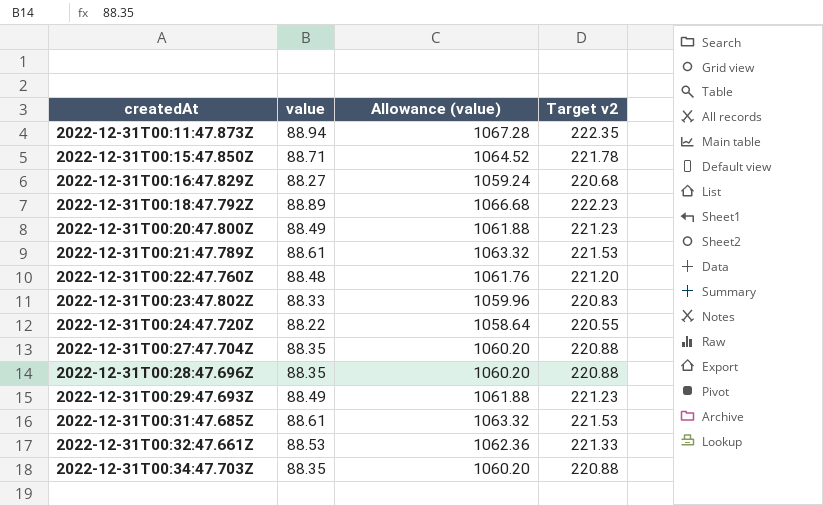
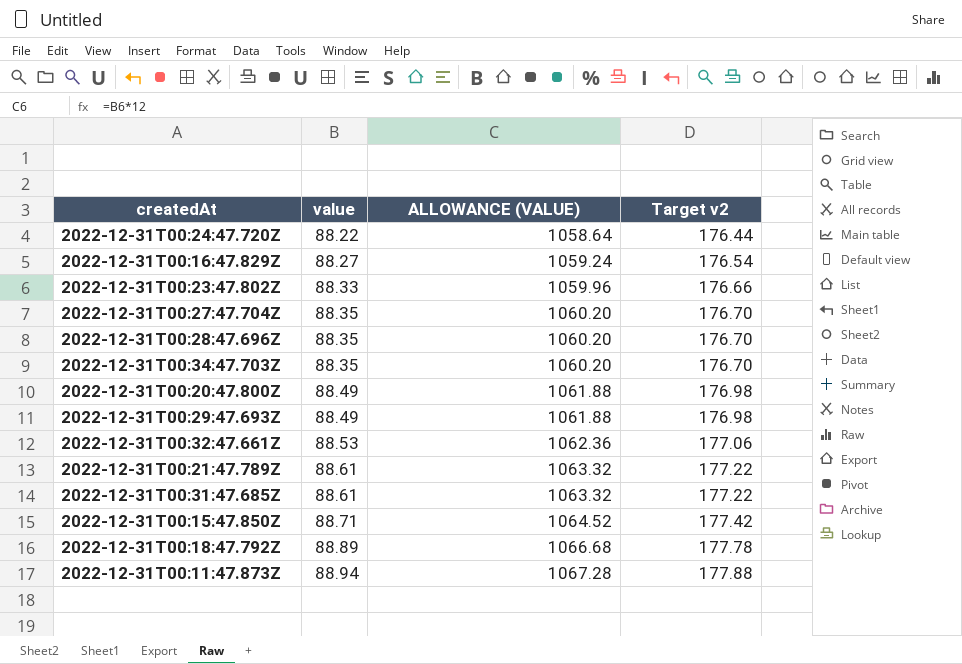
row order: createdAt ascending -> value ascending
column name: Allowance (value) -> ALLOWANCE (VALUE)
column Target v2 | formula: [value] * 2.5 -> [value] * 2
row 2022-12-31T00:22:47.760Z: 88.48 | 1061.76 | 221.20 -> none

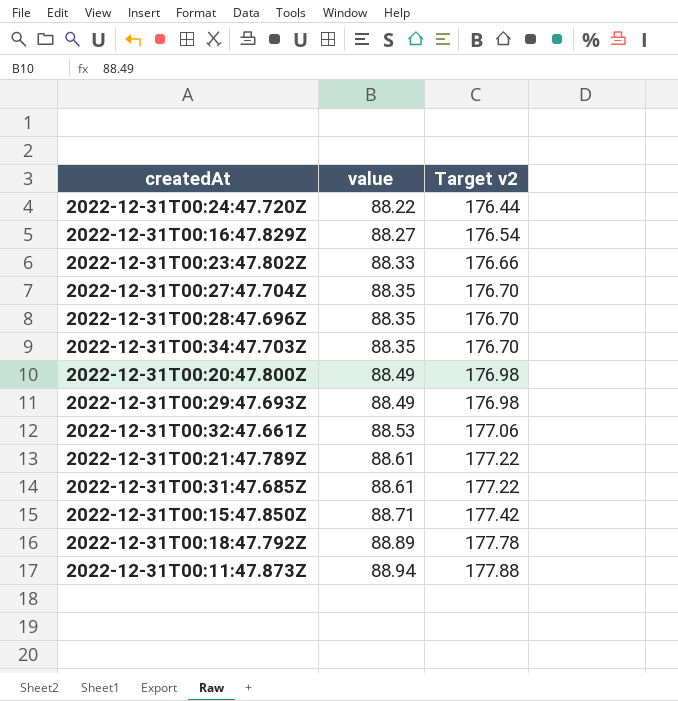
column ALLOWANCE (VALUE) | formula: [value] * 12 -> none

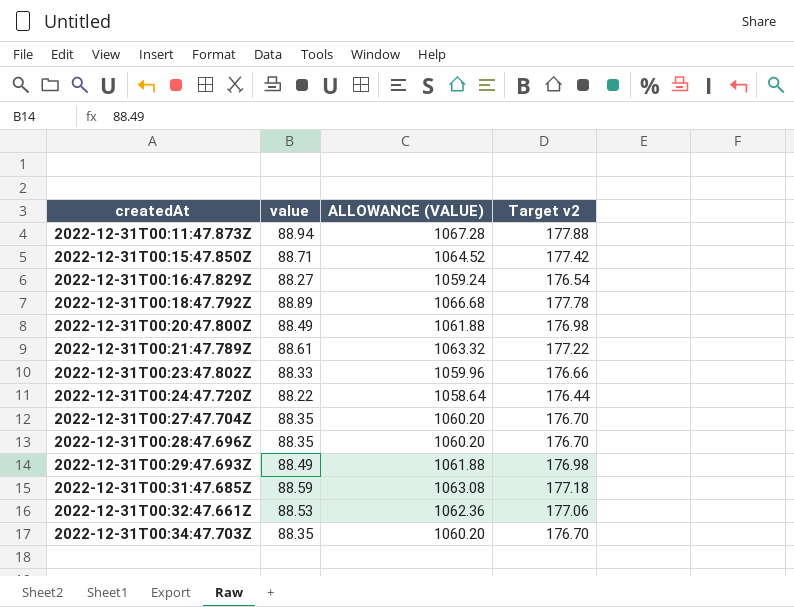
row order: value ascending -> createdAt ascending
column ALLOWANCE (VALUE) | formula: none -> [value] * 12
2022-12-31T00:31:47.685Z | value: 88.61 -> 88.59
2022-12-31T00:31:47.685Z | Target v2: 177.22 -> 177.18

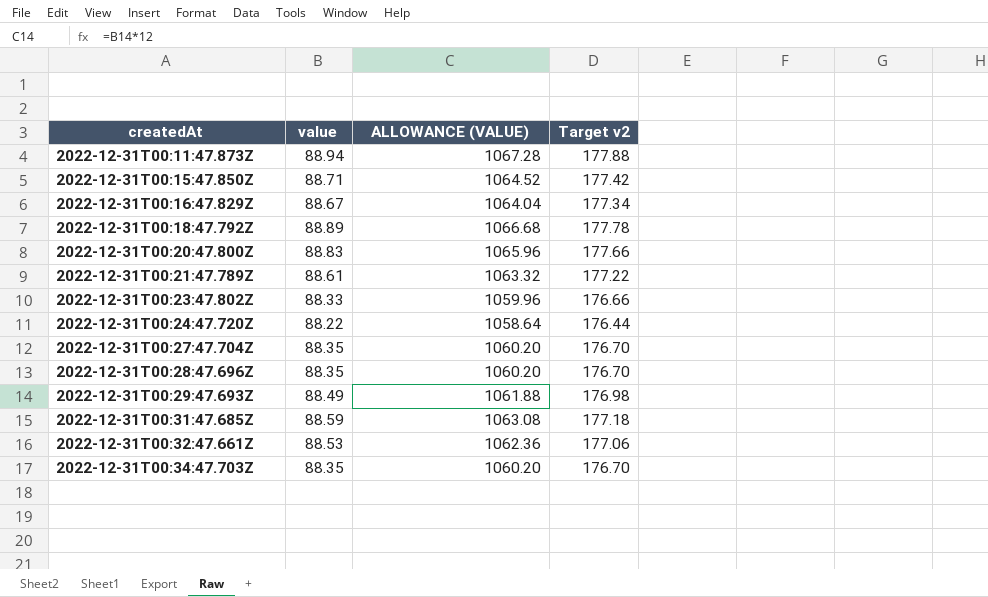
2022-12-31T00:16:47.829Z | value: 88.27 -> 88.67
2022-12-31T00:16:47.829Z | ALLOWANCE (VALUE): 1059.24 -> 1064.04
2022-12-31T00:16:47.829Z | Target v2: 176.54 -> 177.34
2022-12-31T00:20:47.800Z | value: 88.49 -> 88.83
2022-12-31T00:20:47.800Z | ALLOWANCE (VALUE): 1061.88 -> 1065.96
2022-12-31T00:20:47.800Z | Target v2: 176.98 -> 177.66

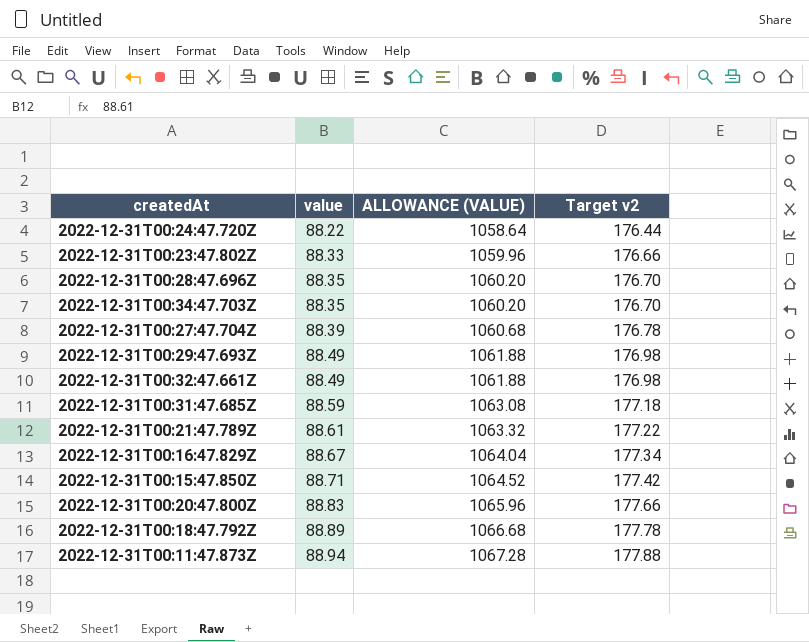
row order: createdAt ascending -> value ascending
2022-12-31T00:27:47.704Z | value: 88.35 -> 88.39
2022-12-31T00:27:47.704Z | ALLOWANCE (VALUE): 1060.20 -> 1060.68
2022-12-31T00:27:47.704Z | Target v2: 176.70 -> 176.78
2022-12-31T00:32:47.661Z | value: 88.53 -> 88.49
2022-12-31T00:32:47.661Z | ALLOWANCE (VALUE): 1062.36 -> 1061.88
2022-12-31T00:32:47.661Z | Target v2: 177.06 -> 176.98

